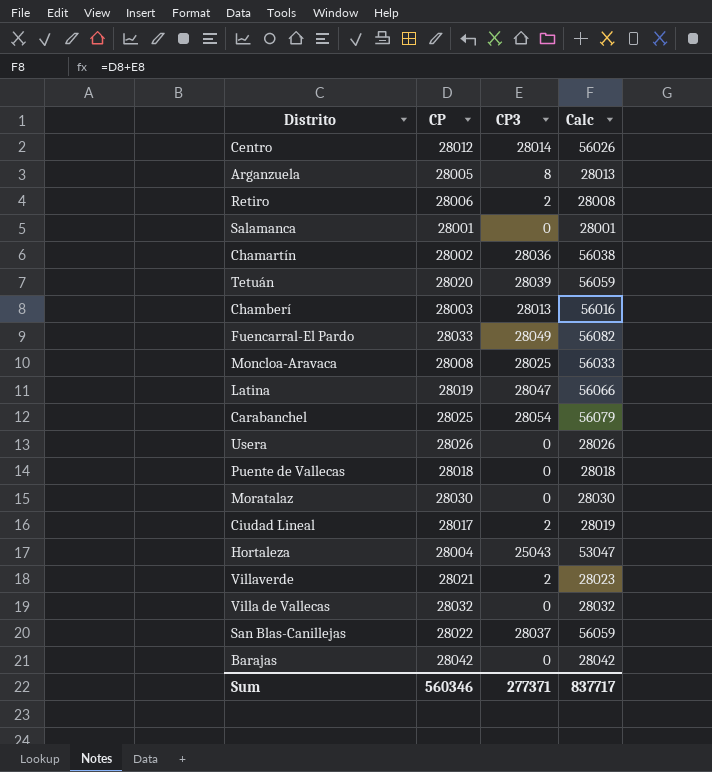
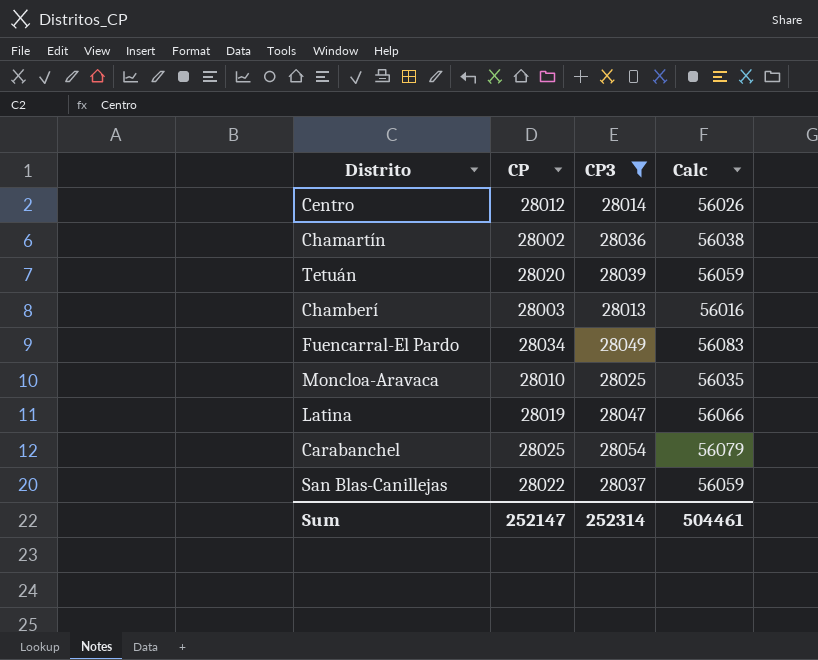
filter: none -> CP3 >= 28013
Fuencarral-El Pardo | CP: 28033 -> 28034
Fuencarral-El Pardo | Calc: 56082 -> 56083
Moncloa-Aravaca | CP: 28008 -> 28010
Moncloa-Aravaca | Calc: 56033 -> 56035
Sum | CP: 560346 -> 252147
Sum | CP3: 277371 -> 252314
Sum | Calc: 837717 -> 504461

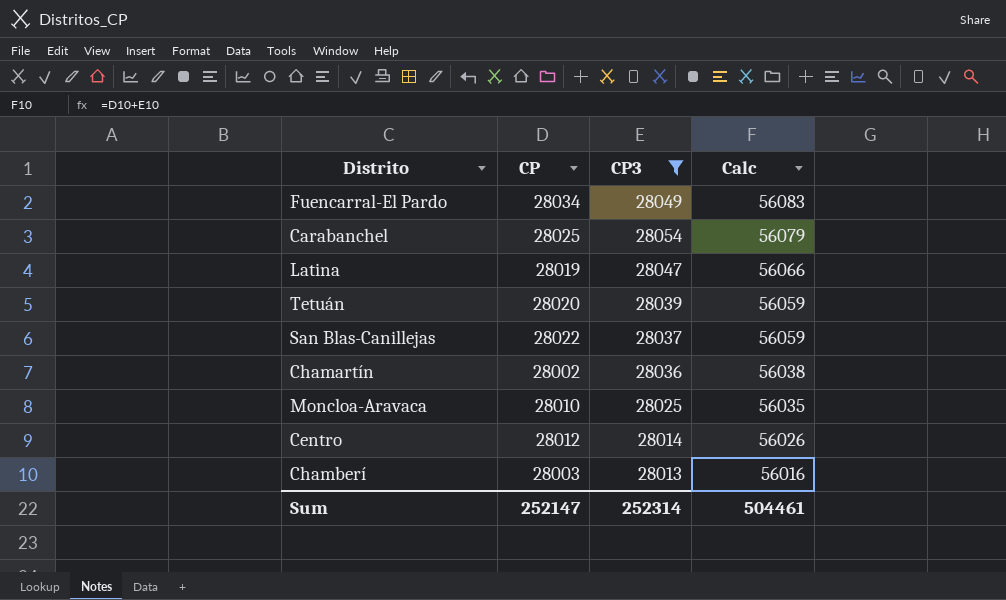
row order: none -> Calc descending

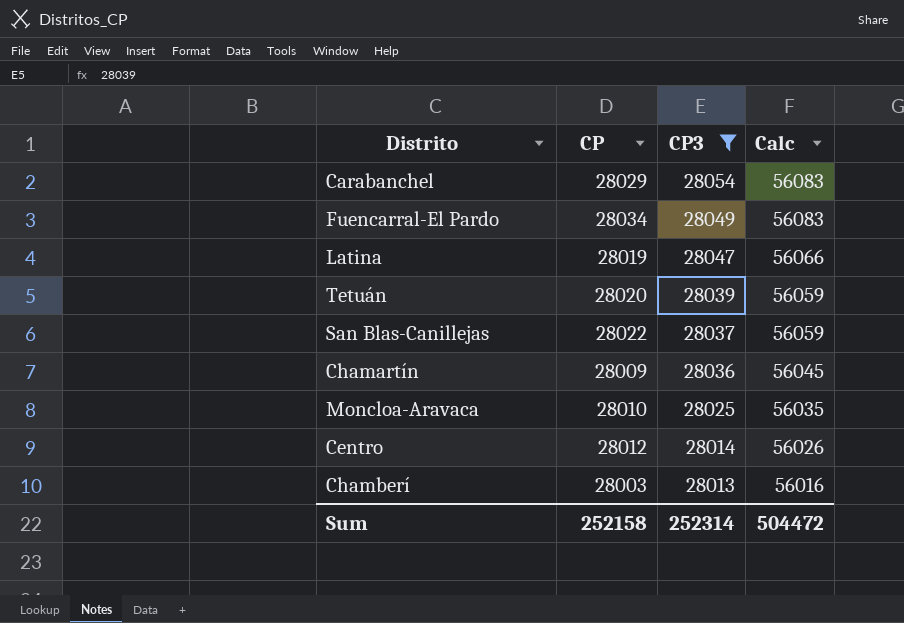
row order: Calc descending -> CP3 descending
Carabanchel | CP: 28025 -> 28029
Carabanchel | Calc: 56079 -> 56083
Chamartín | CP: 28002 -> 28009
Chamartín | Calc: 56038 -> 56045
Sum | CP: 252147 -> 252158
Sum | Calc: 504461 -> 504472

